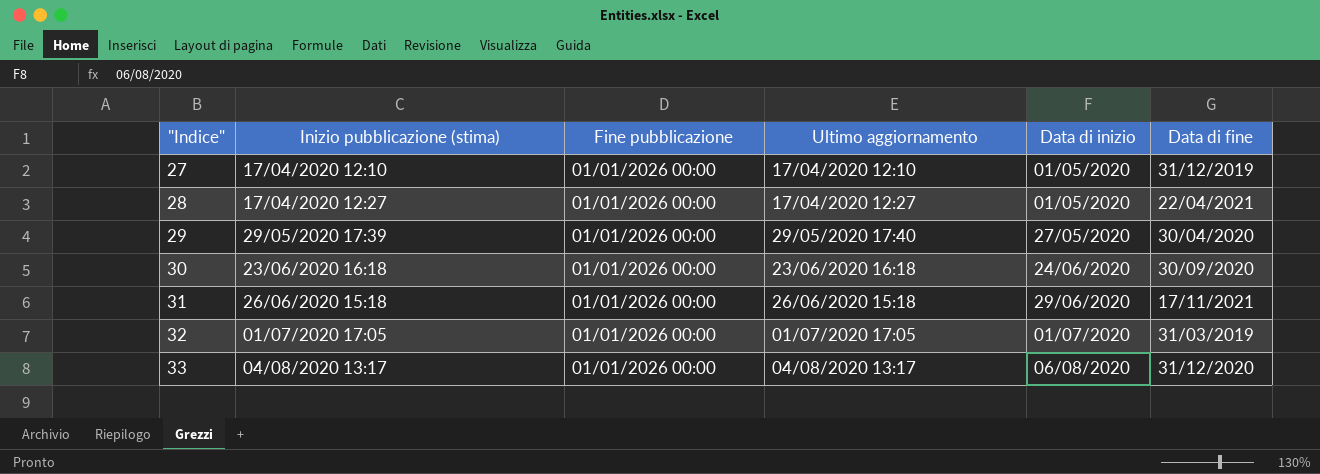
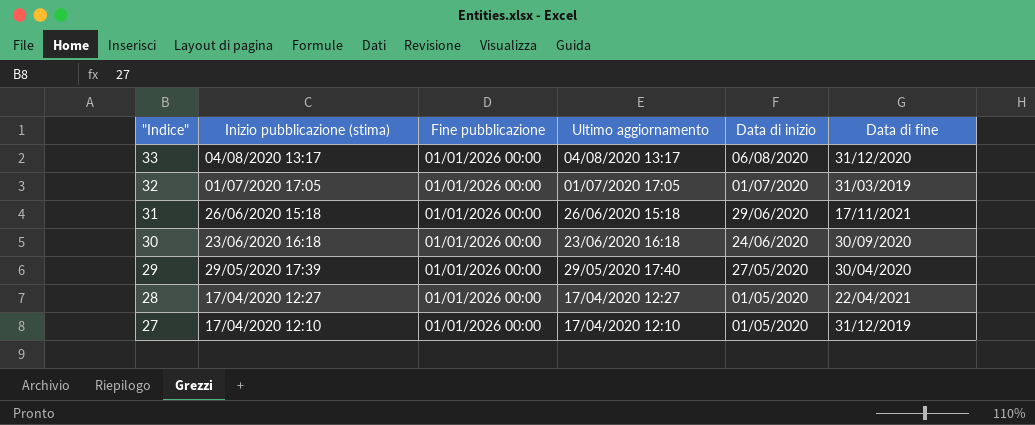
row order: "Indice" ascending -> "Indice" descending

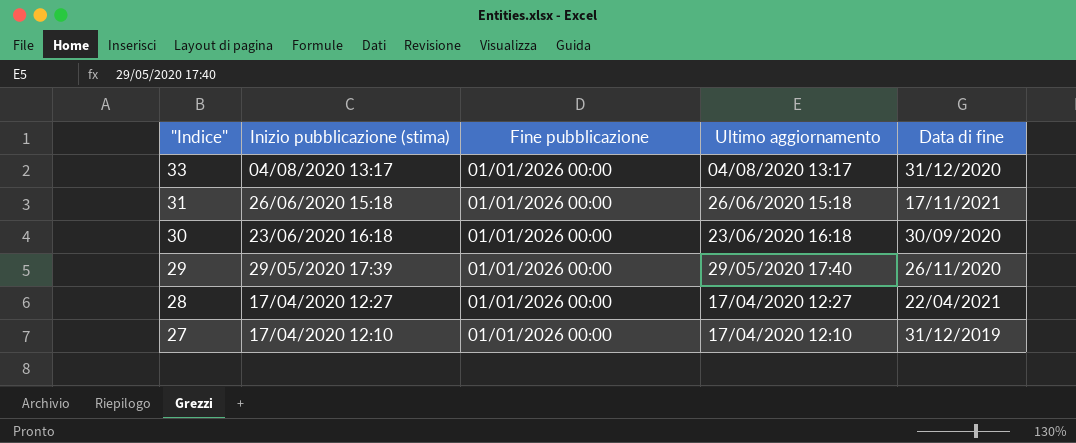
column Data di inizio | position: 5 -> none
row 32: 01/07/2020 17:05 | 01/01/2026 00:00 | 01/07/2020 17:05 | 01/07/2020 | 31/03/2019 -> none
29 | Data di fine: 30/04/2020 -> 26/11/2020

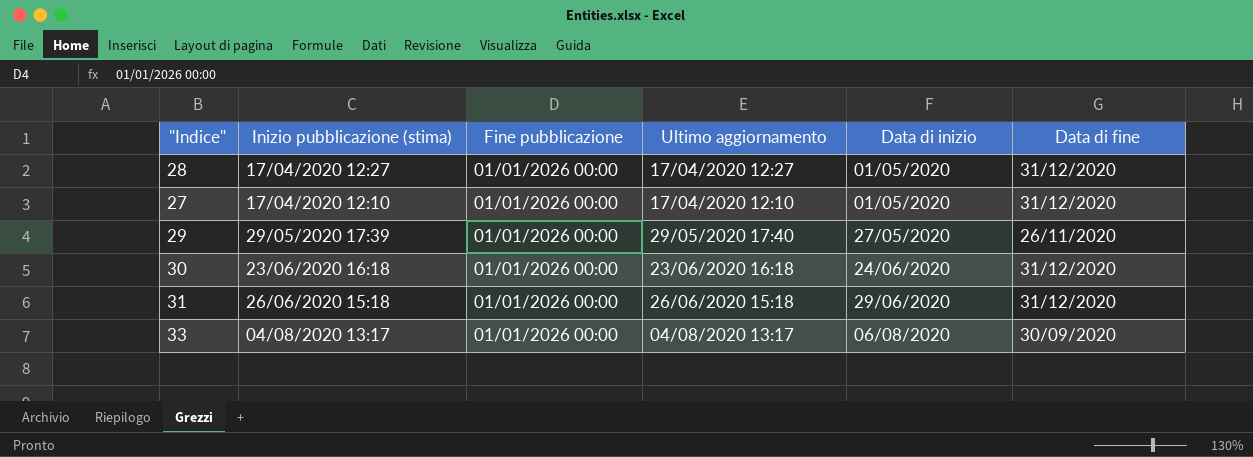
row order: "Indice" descending -> Data di inizio ascending
column Data di inizio | position: none -> 5
28 | Data di fine: 22/04/2021 -> 31/12/2020
27 | Data di fine: 31/12/2019 -> 31/12/2020
30 | Data di fine: 30/09/2020 -> 31/12/2020
31 | Data di fine: 17/11/2021 -> 31/12/2020
33 | Data di fine: 31/12/2020 -> 30/09/2020

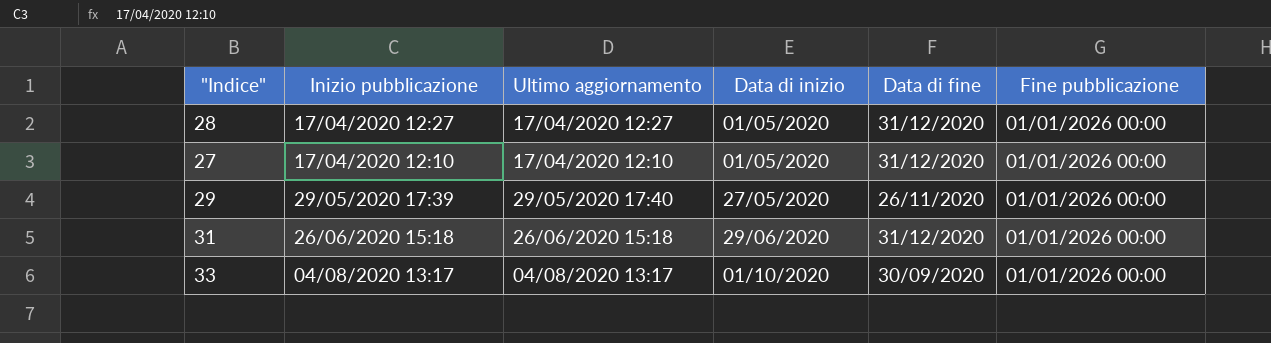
column name: Inizio pubblicazione (stima) -> Inizio pubblicazione
column Fine pubblicazione | position: 3 -> 6
row 30: 23/06/2020 16:18 | 01/01/2026 00:00 | 23/06/2020 16:18 | 24/06/2020 | 31/12/2020 -> none
33 | Data di inizio: 06/08/2020 -> 01/10/2020

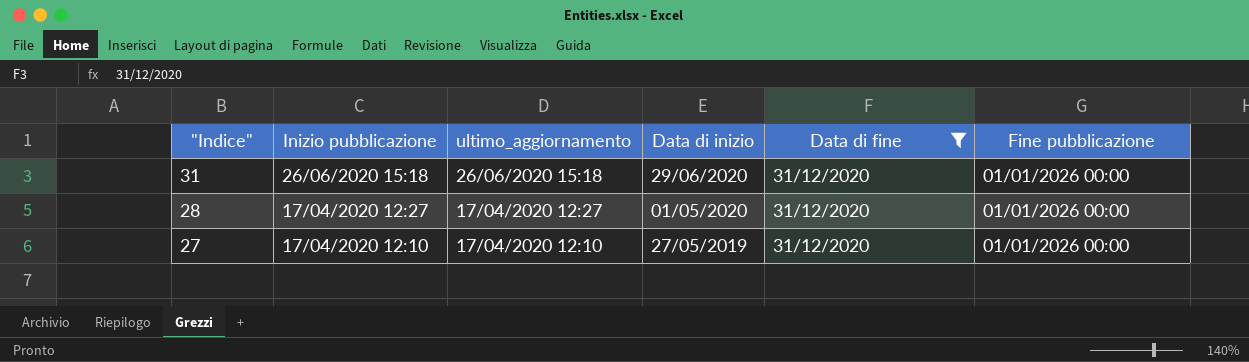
filter: none -> Data di fine = 31/12/2020
row order: Data di inizio ascending -> "Indice" descending
column name: Ultimo aggiornamento -> ultimo_aggiornamento
27 | Data di inizio: 01/05/2020 -> 27/05/2019

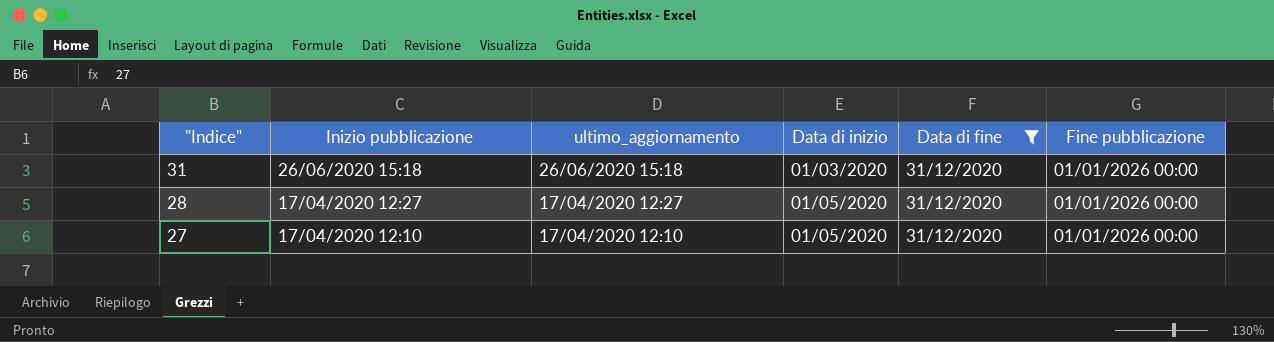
31 | Data di inizio: 29/06/2020 -> 01/03/2020
27 | Data di inizio: 27/05/2019 -> 01/05/2020

